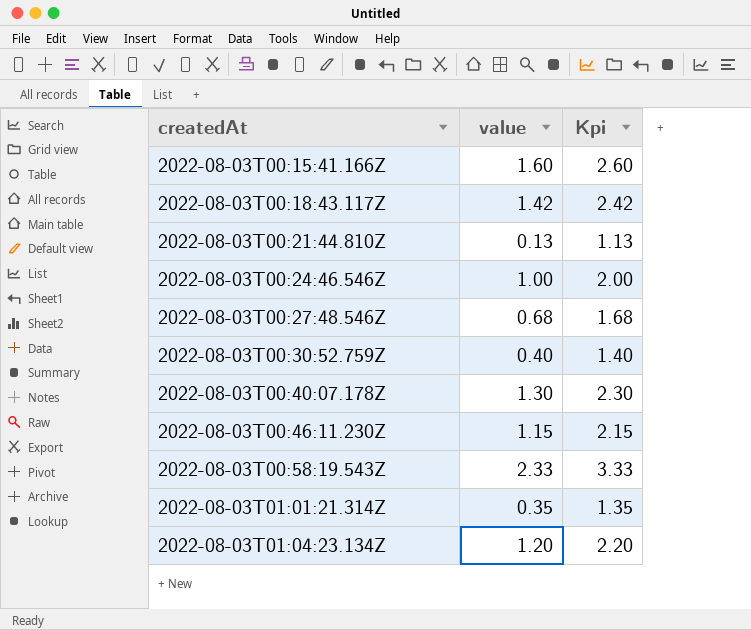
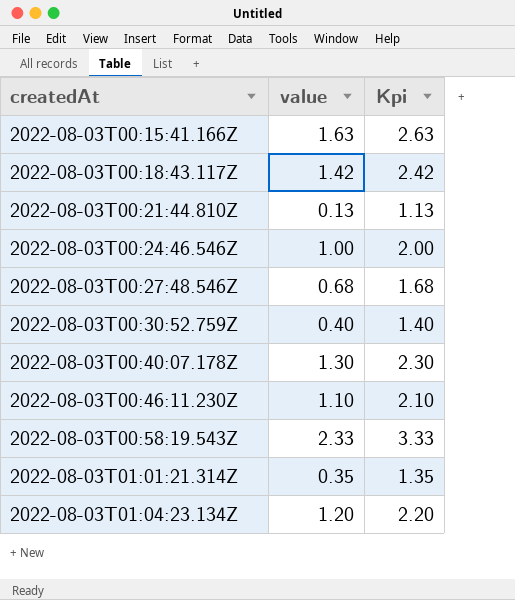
2022-08-03T00:15:41.166Z | value: 1.60 -> 1.63
2022-08-03T00:15:41.166Z | Kpi: 2.60 -> 2.63
2022-08-03T00:46:11.230Z | value: 1.15 -> 1.10
2022-08-03T00:46:11.230Z | Kpi: 2.15 -> 2.10

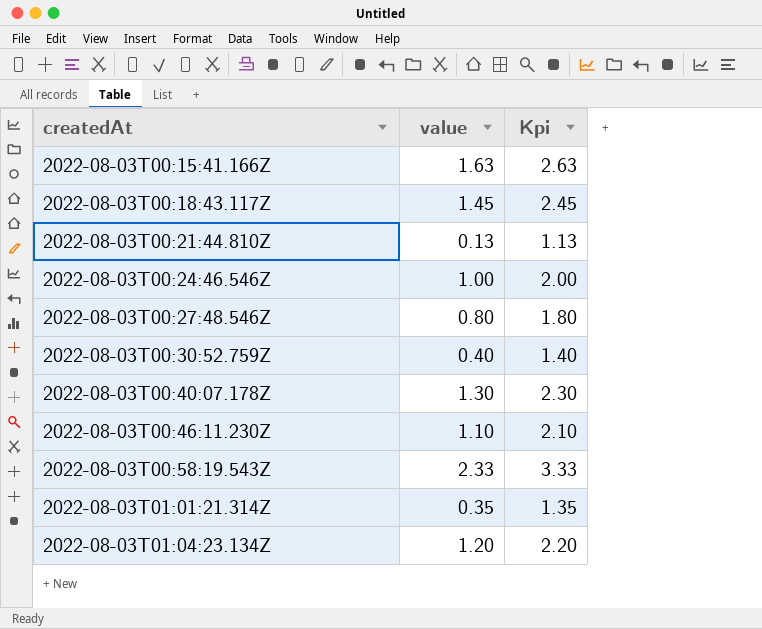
2022-08-03T00:18:43.117Z | value: 1.42 -> 1.45
2022-08-03T00:18:43.117Z | Kpi: 2.42 -> 2.45
2022-08-03T00:27:48.546Z | value: 0.68 -> 0.80
2022-08-03T00:27:48.546Z | Kpi: 1.68 -> 1.80

